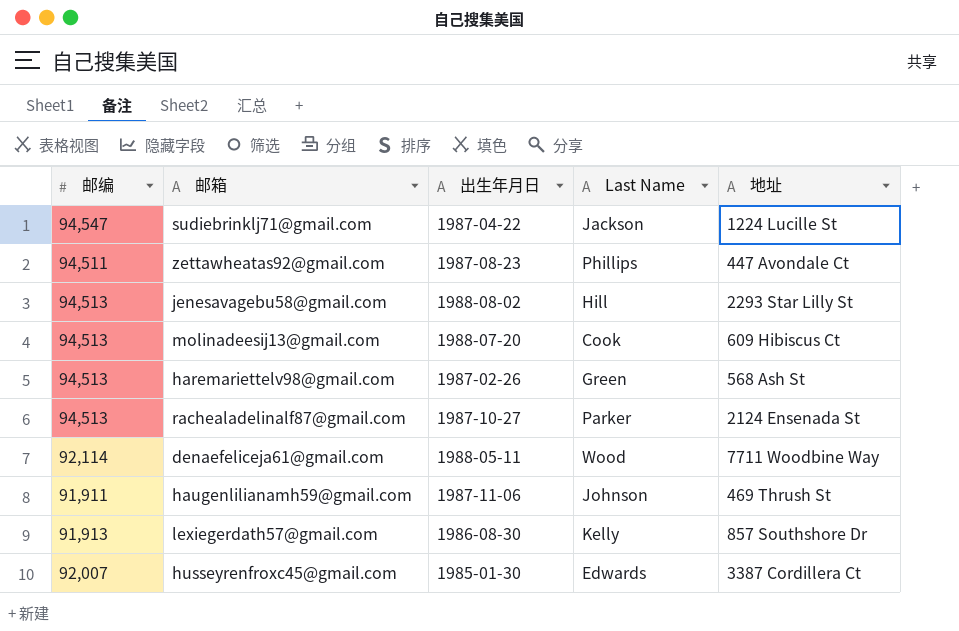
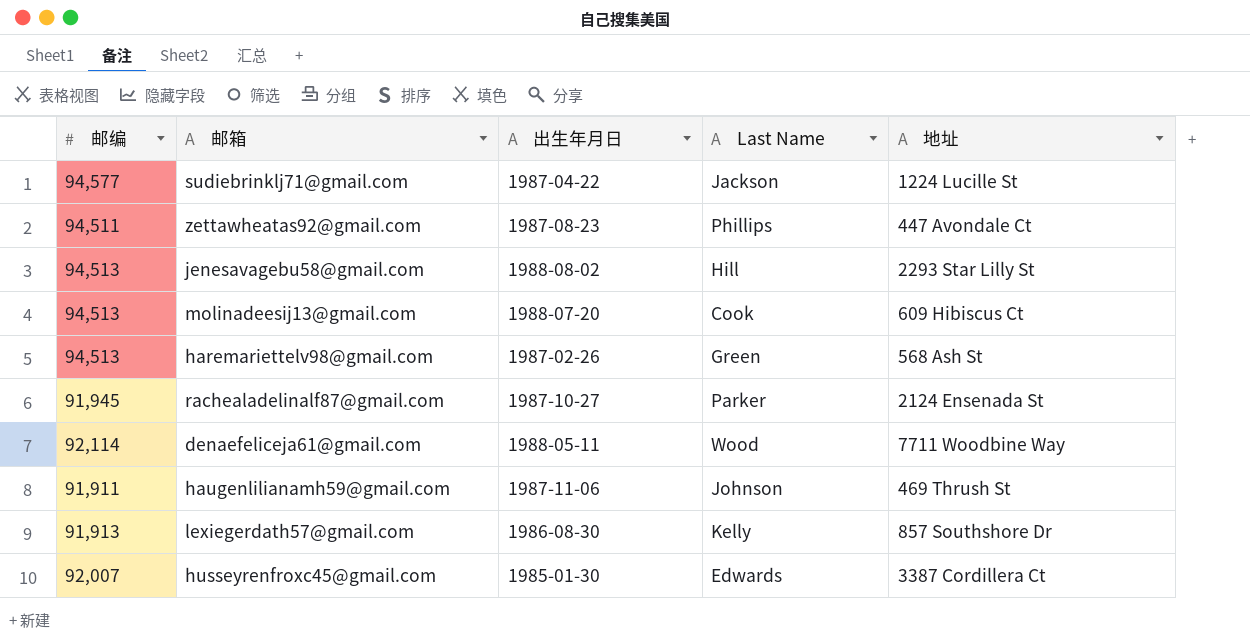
sudiebrinklj71@gmail.com | 邮编: 94,547 -> 94,577
rachealadelinalf87@gmail.com | 邮编: 94,513 -> 91,945

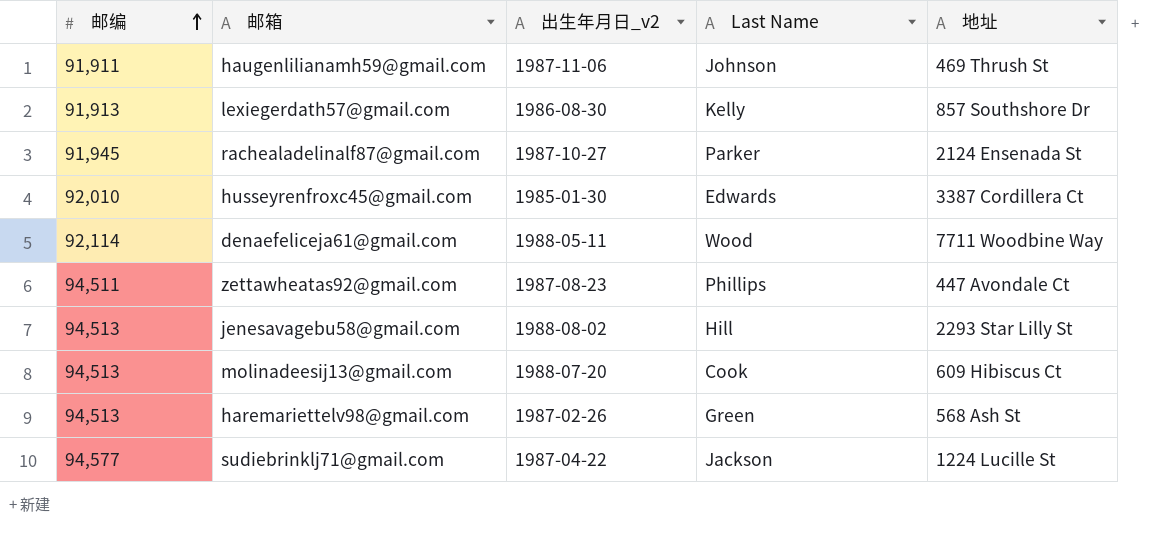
row order: none -> 邮编 ascending
column name: 出生年月日 -> 出生年月日_v2
husseyrenfroxc45@gmail.com | 邮编: 92,007 -> 92,010

